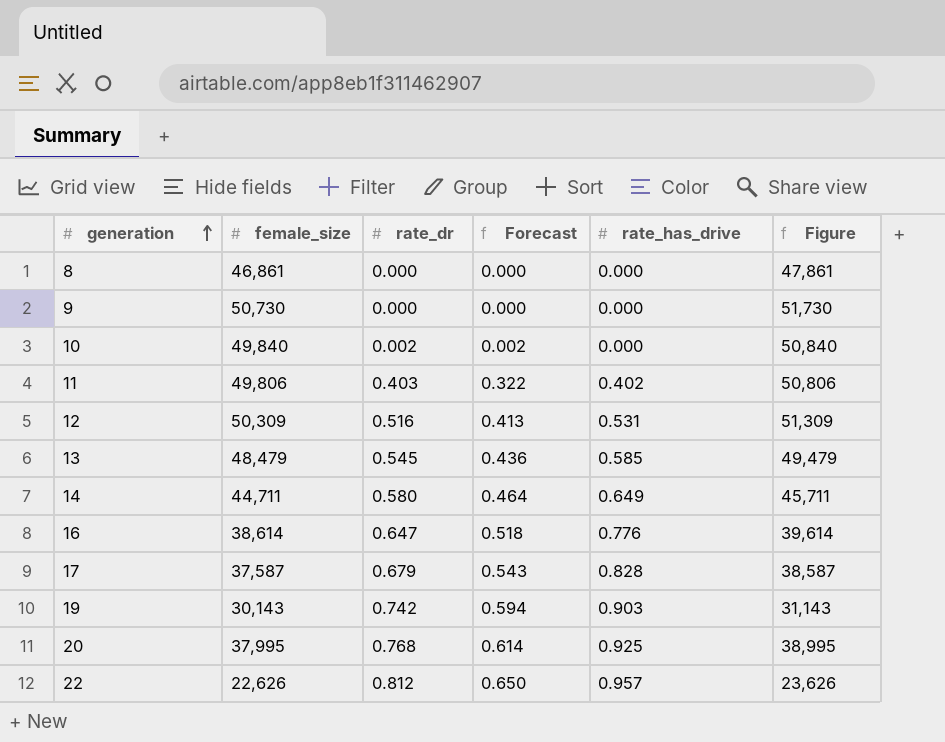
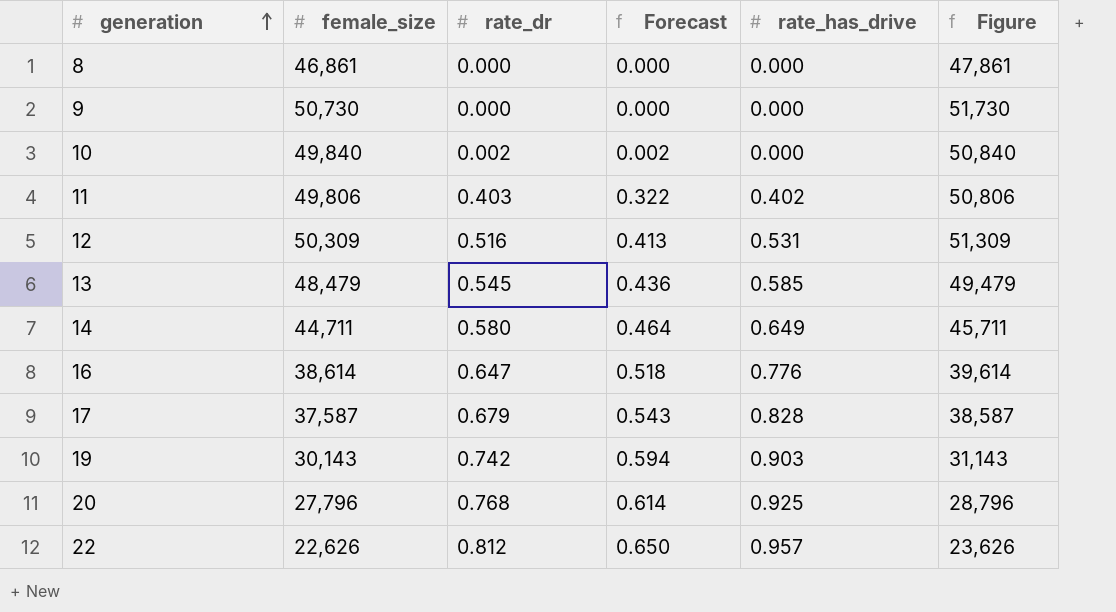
20 | female_size: 37,995 -> 27,796
20 | Figure: 38,995 -> 28,796

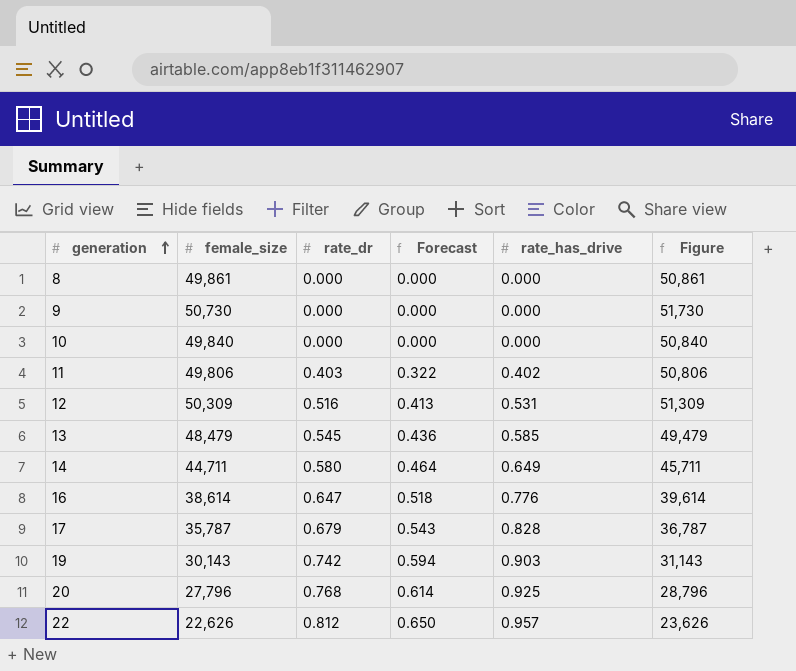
8 | female_size: 46,861 -> 49,861
8 | Figure: 47,861 -> 50,861
10 | rate_dr: 0.002 -> 0.000
10 | Forecast: 0.002 -> 0.000
17 | female_size: 37,587 -> 35,787
17 | Figure: 38,587 -> 36,787

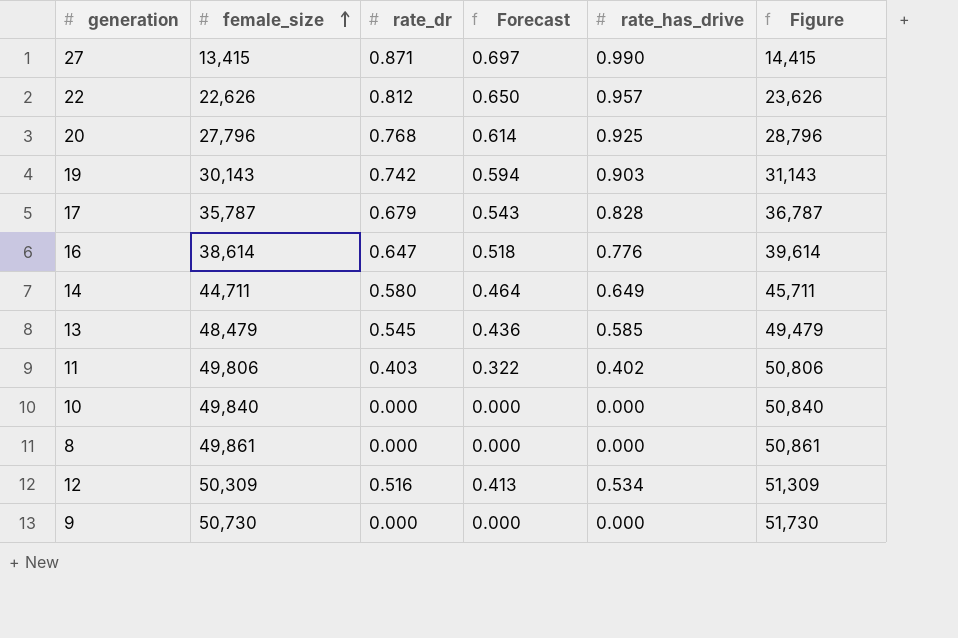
row order: generation ascending -> female_size ascending
row 27: none -> 13,415 | 0.871 | 0.697 | 0.990 | 14,415
12 | rate_has_drive: 0.531 -> 0.534

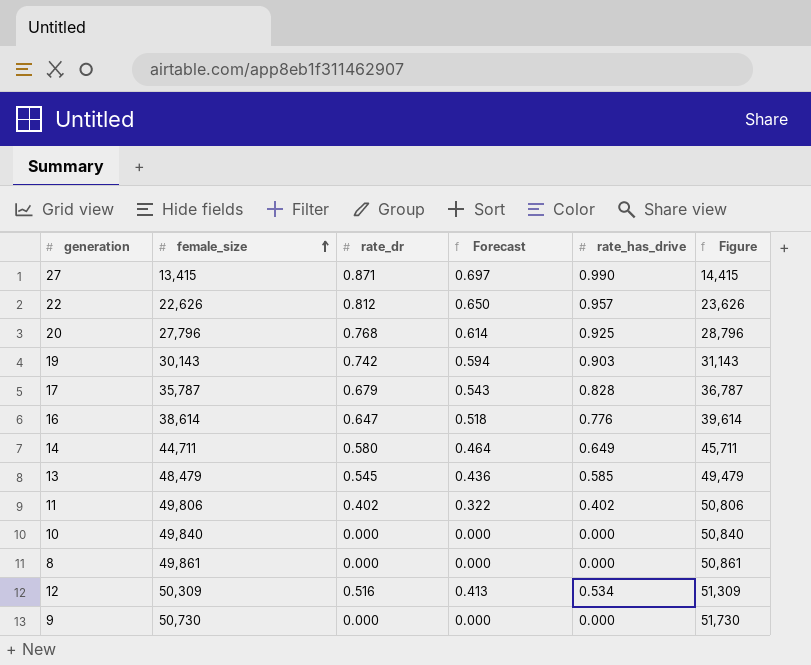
11 | rate_dr: 0.403 -> 0.402

